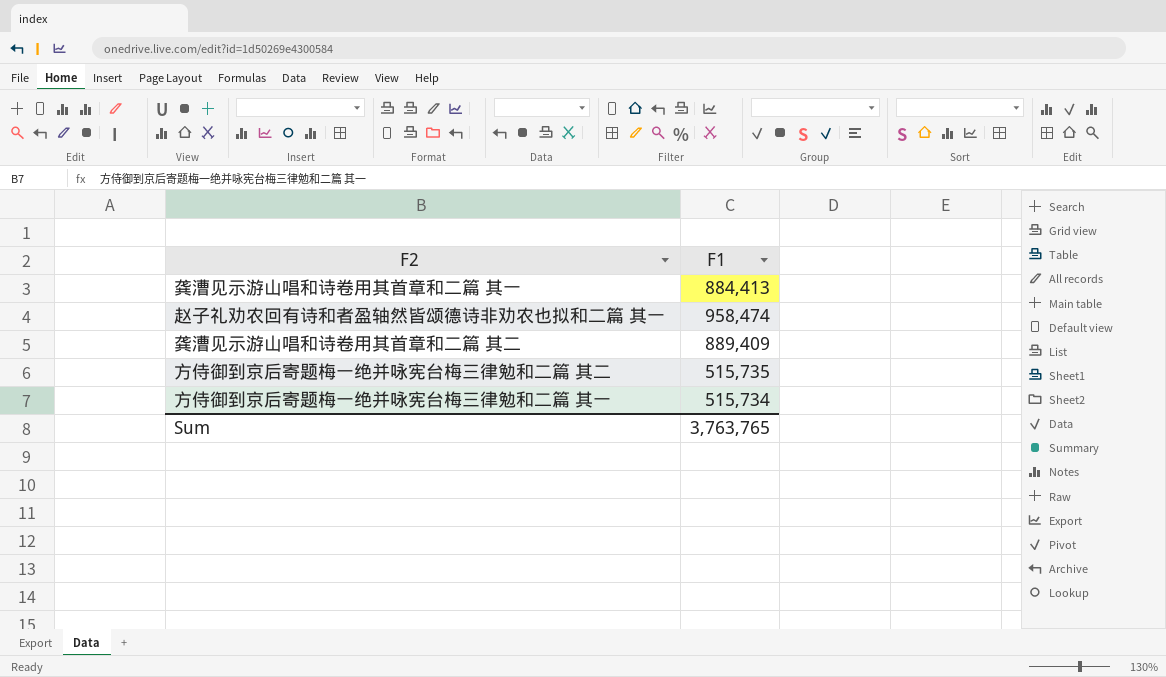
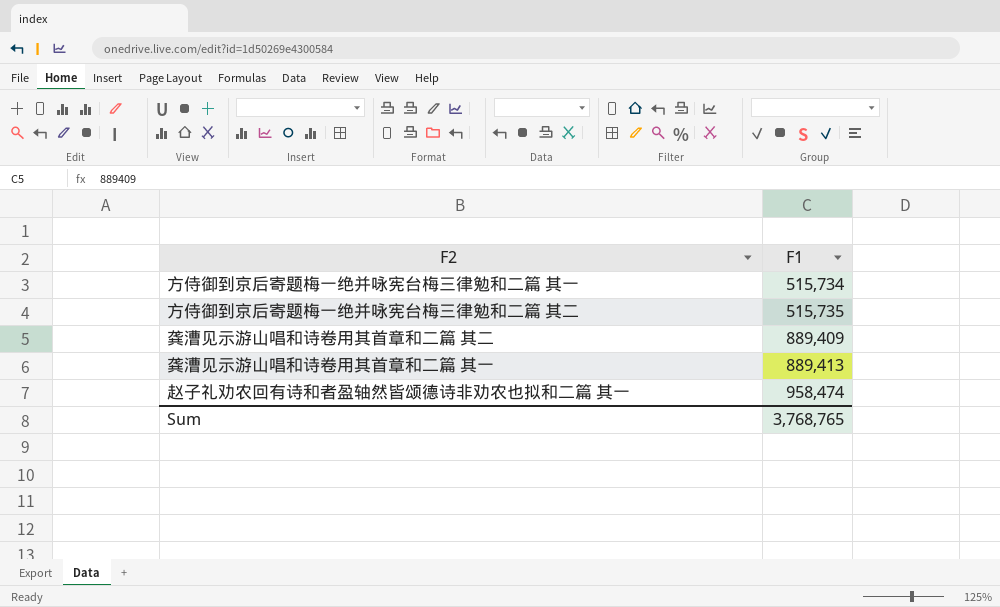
row order: none -> F1 ascending
龚漕见示游山唱和诗卷用其首章和二篇 其一 | F1: 884,413 -> 889,413
Sum | F1: 3,763,765 -> 3,768,765

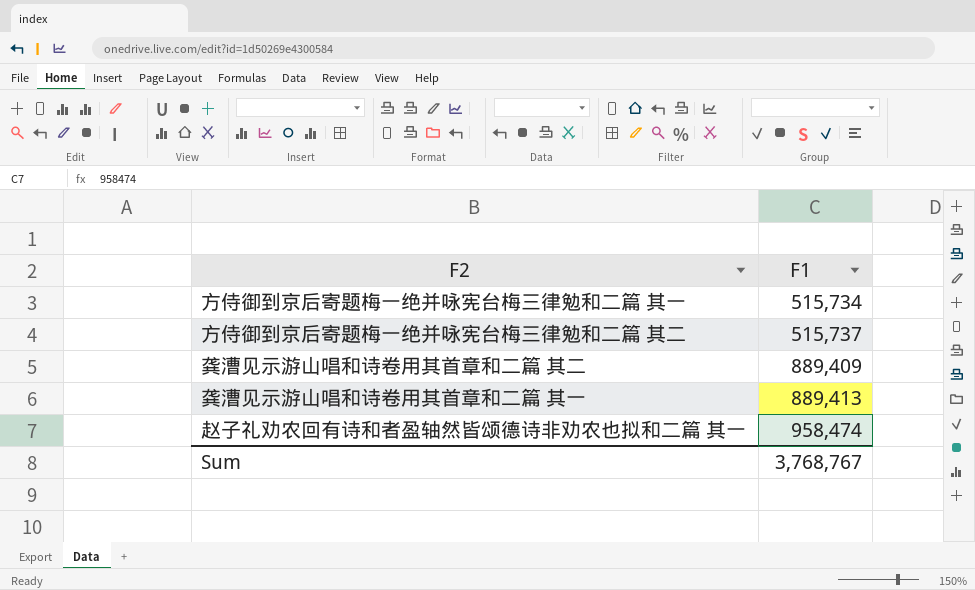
方侍御到京后寄题梅一绝并咏宪台梅三律勉和二篇 其二 | F1: 515,735 -> 515,737
Sum | F1: 3,768,765 -> 3,768,767

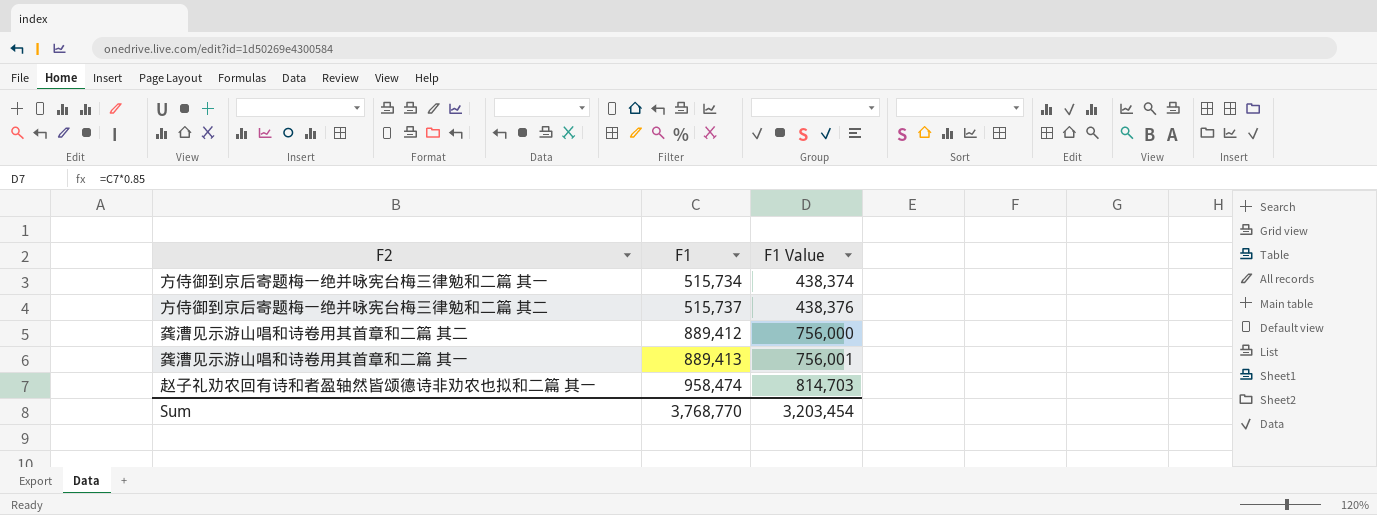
column F1 Value | formula: none -> [F1] * 0.85
龚漕见示游山唱和诗卷用其首章和二篇 其二 | F1: 889,409 -> 889,412
Sum | F1: 3,768,767 -> 3,768,770

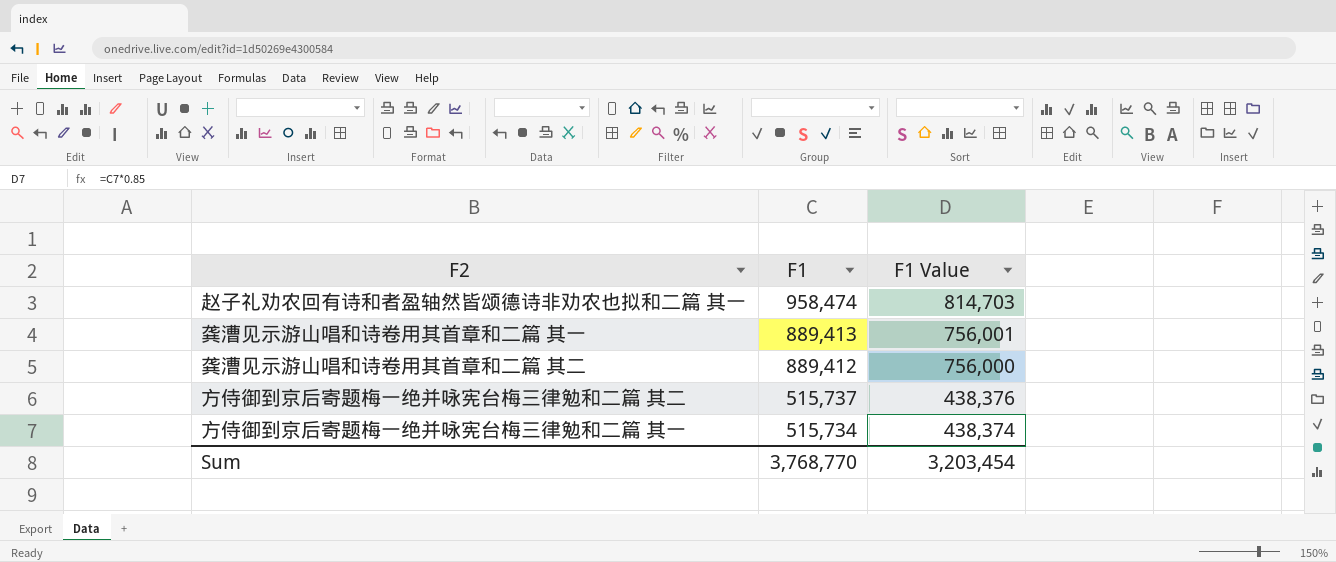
row order: F1 ascending -> F1 descending

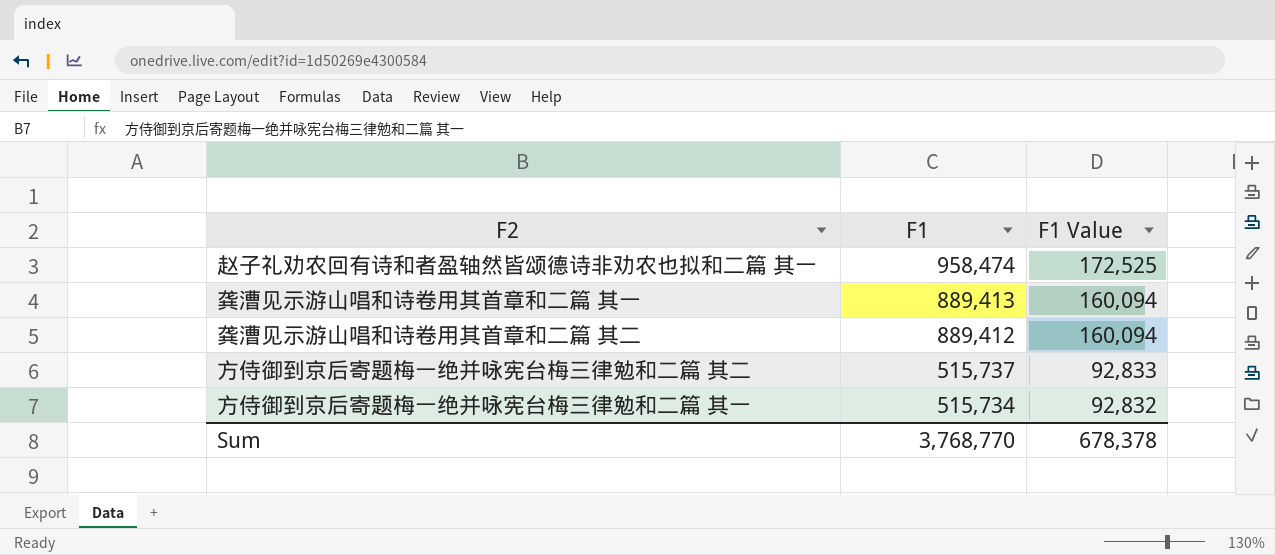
column F1 Value | formula: [F1] * 0.85 -> [F1] * 0.18
Sum | F1 Value: 3,203,454 -> 678,378

